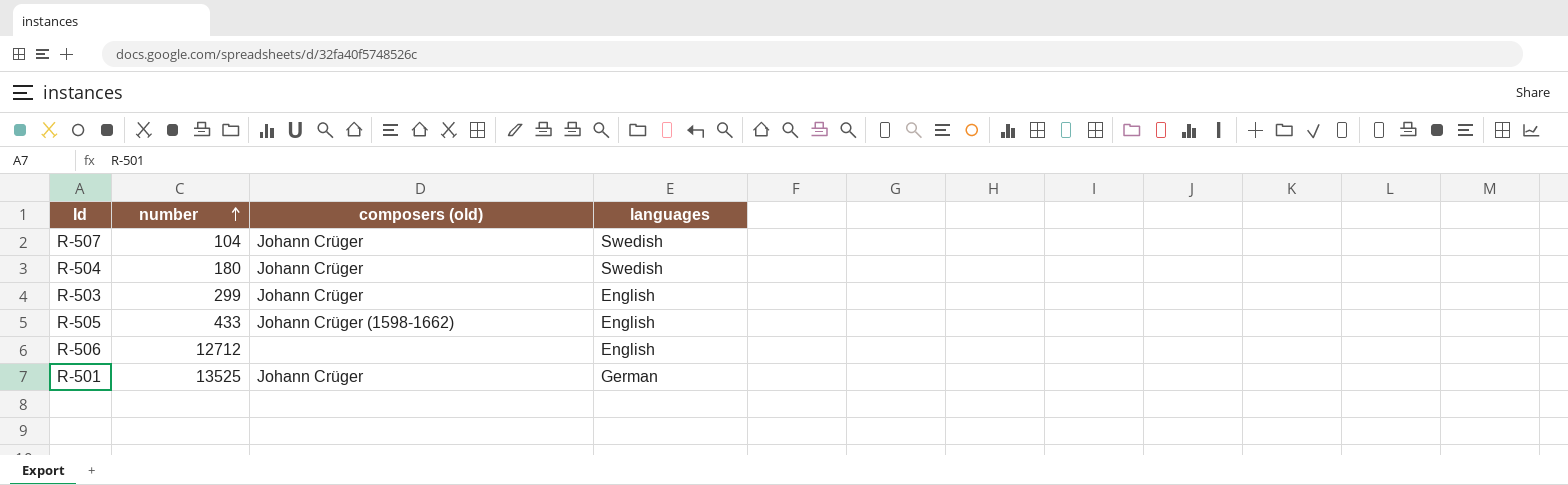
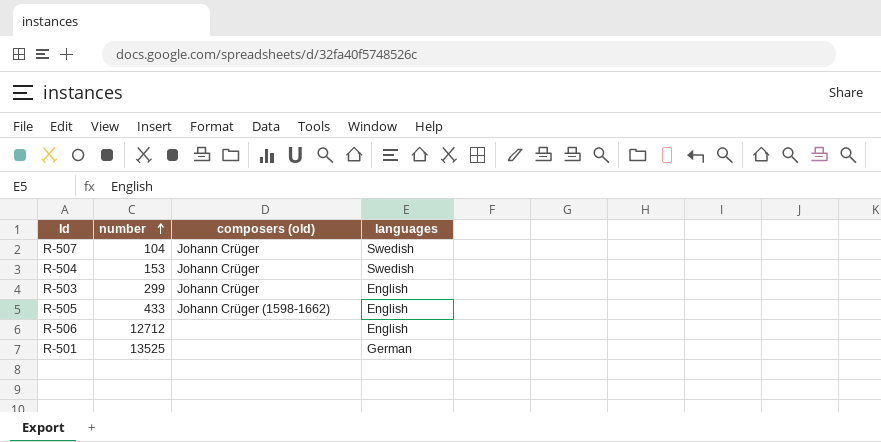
R-504 | number: 180 -> 153
R-501 | composers (old): Johann Crüger -> none

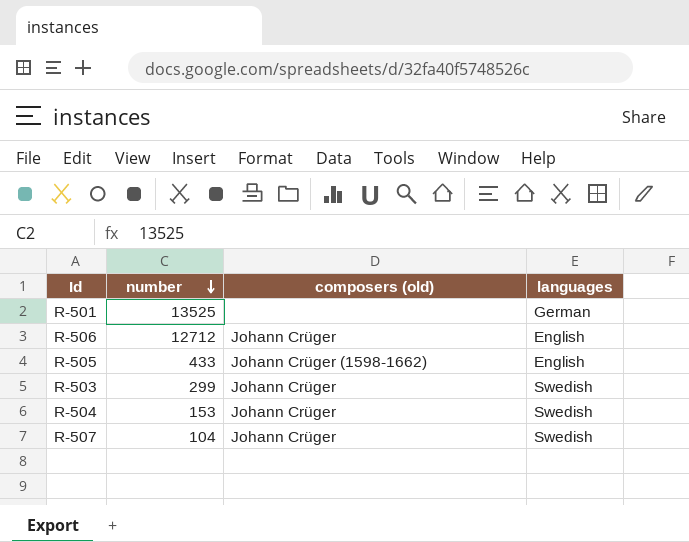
row order: number ascending -> number descending
R-506 | composers (old): none -> Johann Crüger
R-503 | languages: English -> Swedish

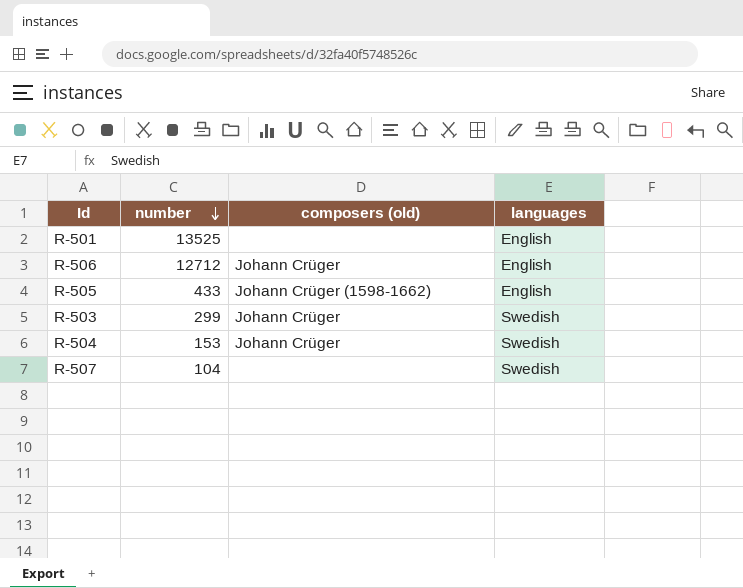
R-501 | languages: German -> English
R-507 | composers (old): Johann Crüger -> none

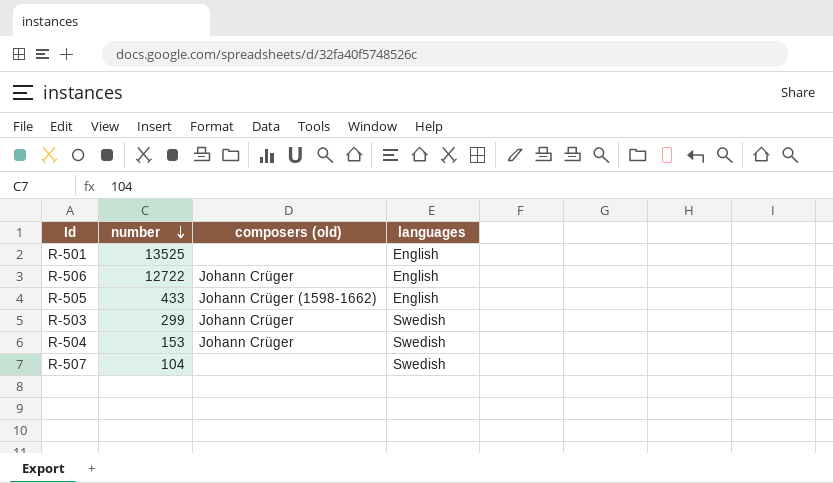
R-506 | number: 12712 -> 12722

